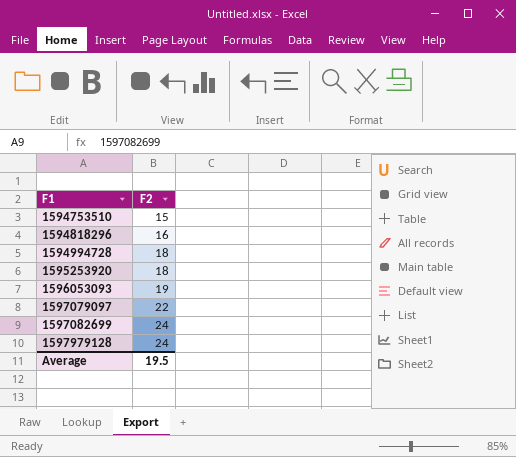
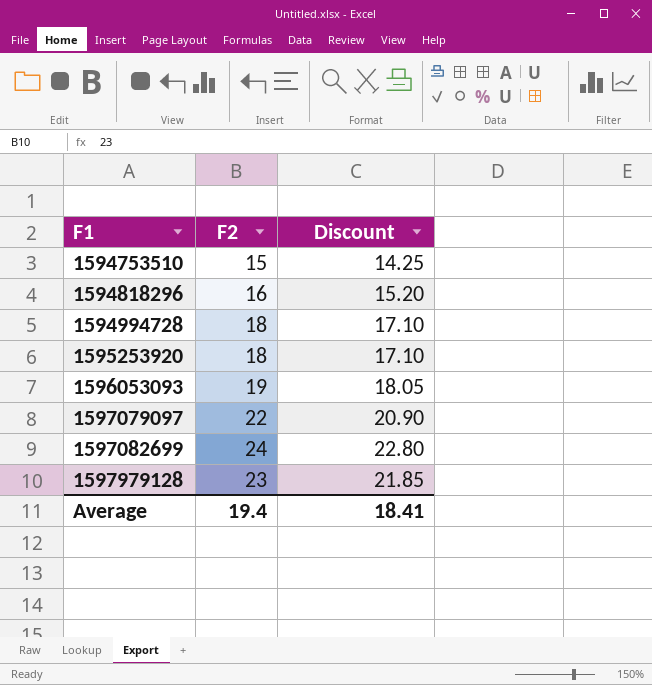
column Discount | formula: none -> [F2] * 0.95
1597979128 | F2: 24 -> 23
Average | F2: 19.5 -> 19.4

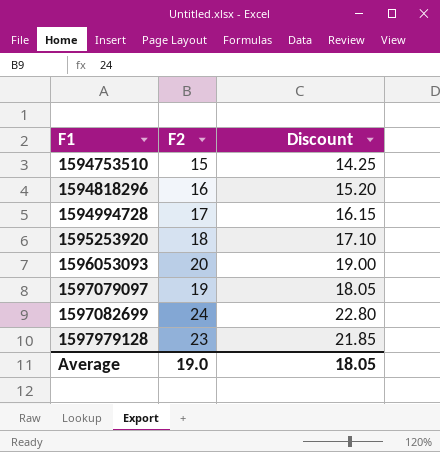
1594994728 | F2: 18 -> 17
1594994728 | Discount: 17.10 -> 16.15
1596053093 | F2: 19 -> 20
1596053093 | Discount: 18.05 -> 19.00
1597079097 | F2: 22 -> 19
1597079097 | Discount: 20.90 -> 18.05
Average | F2: 19.4 -> 19.0
Average | Discount: 18.41 -> 18.05

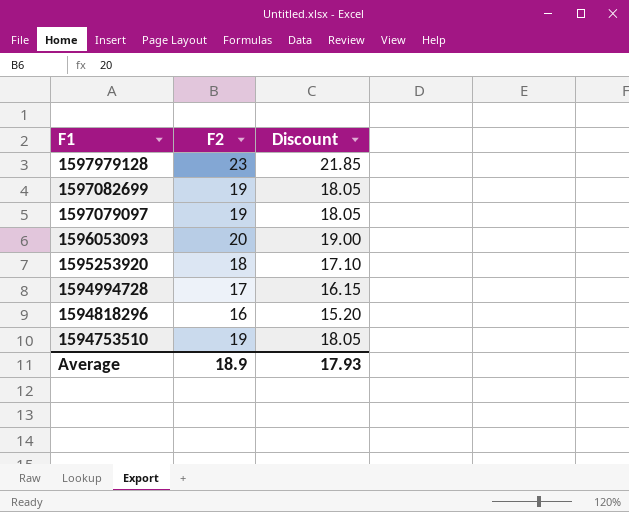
row order: F1 ascending -> F1 descending
1597082699 | F2: 24 -> 19
1597082699 | Discount: 22.80 -> 18.05
1594753510 | F2: 15 -> 19
1594753510 | Discount: 14.25 -> 18.05
Average | F2: 19.0 -> 18.9
Average | Discount: 18.05 -> 17.93

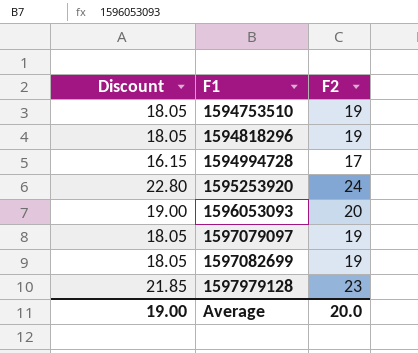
row order: F1 descending -> F1 ascending
column Discount | position: 3 -> 1
1594818296 | Discount: 15.20 -> 18.05
1594818296 | F2: 16 -> 19
1595253920 | Discount: 17.10 -> 22.80
1595253920 | F2: 18 -> 24
Average | Discount: 17.93 -> 19.00
Average | F2: 18.9 -> 20.0

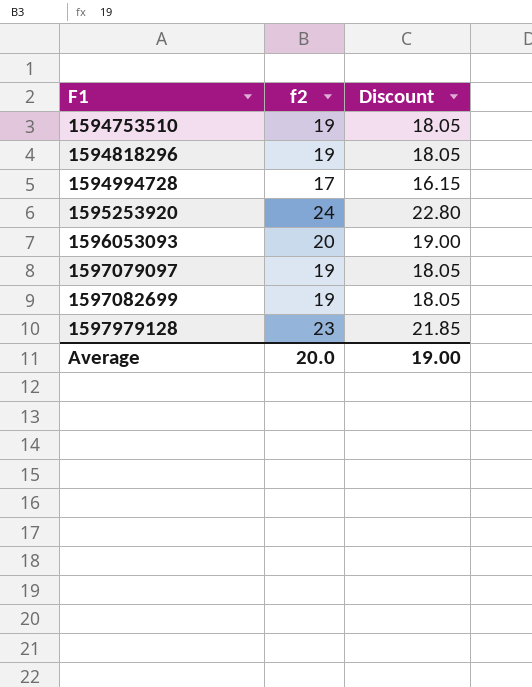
column name: F2 -> f2
column Discount | position: 1 -> 3

